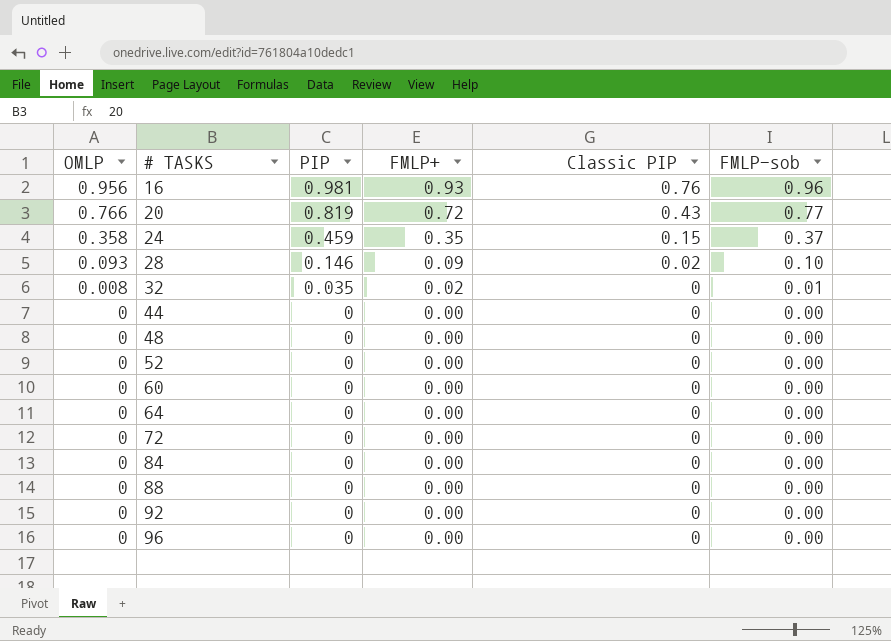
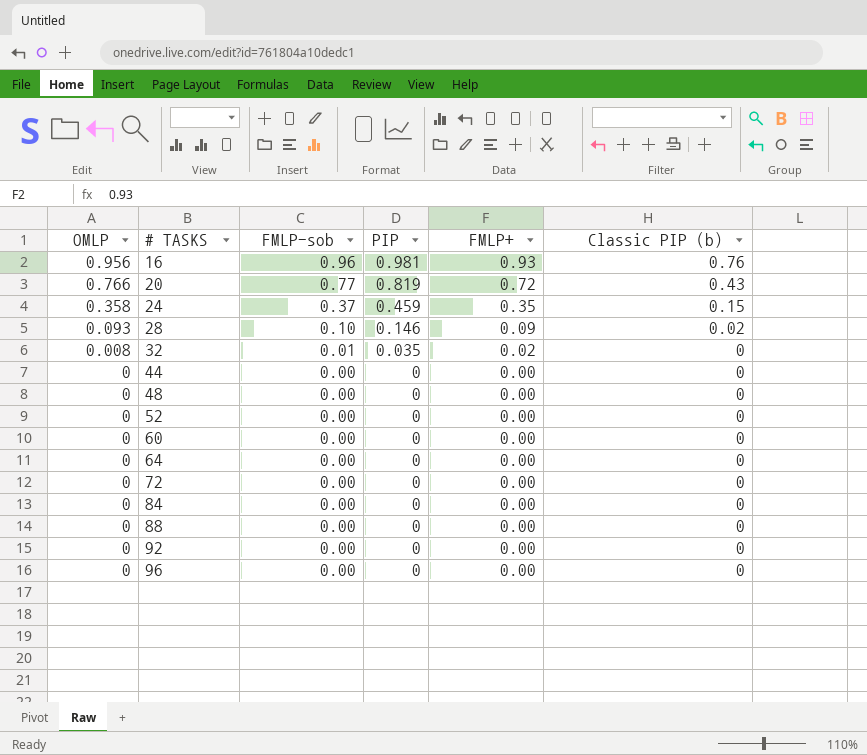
column FMLP-sob | position: 6 -> 3
column name: Classic PIP -> Classic PIP (b)

